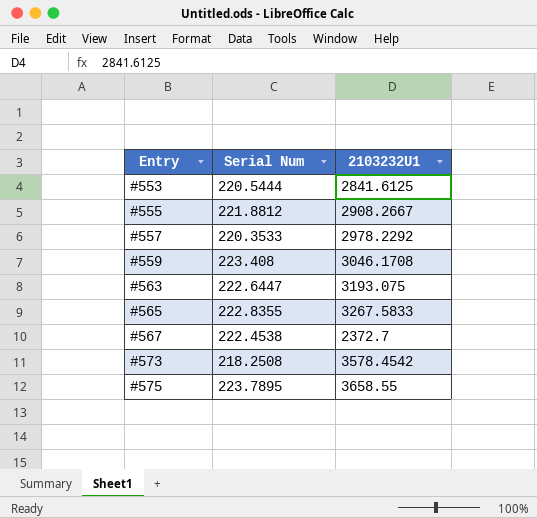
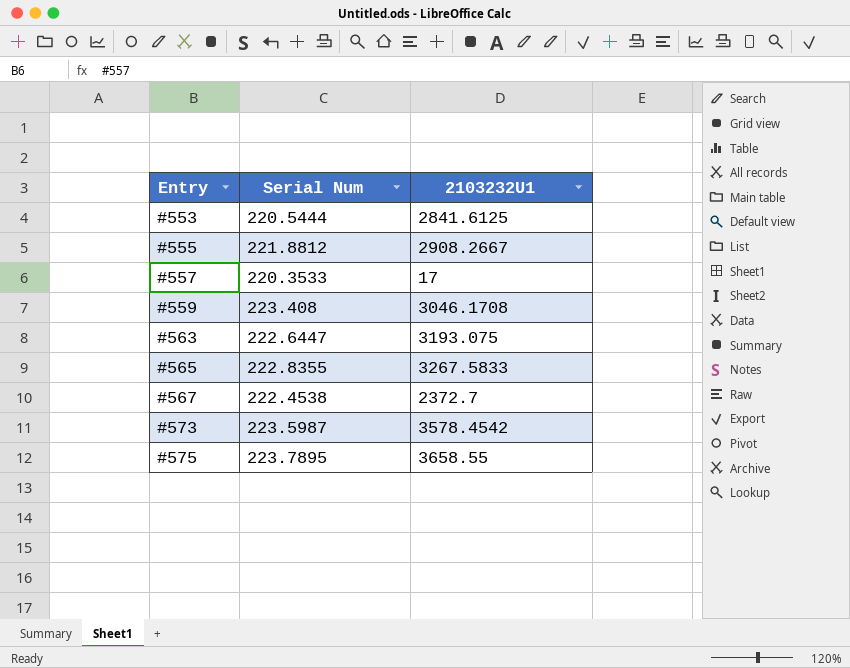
#557 | 2103232U1: 2978.2292 -> 17
#573 | Serial Num: 218.2508 -> 223.5987

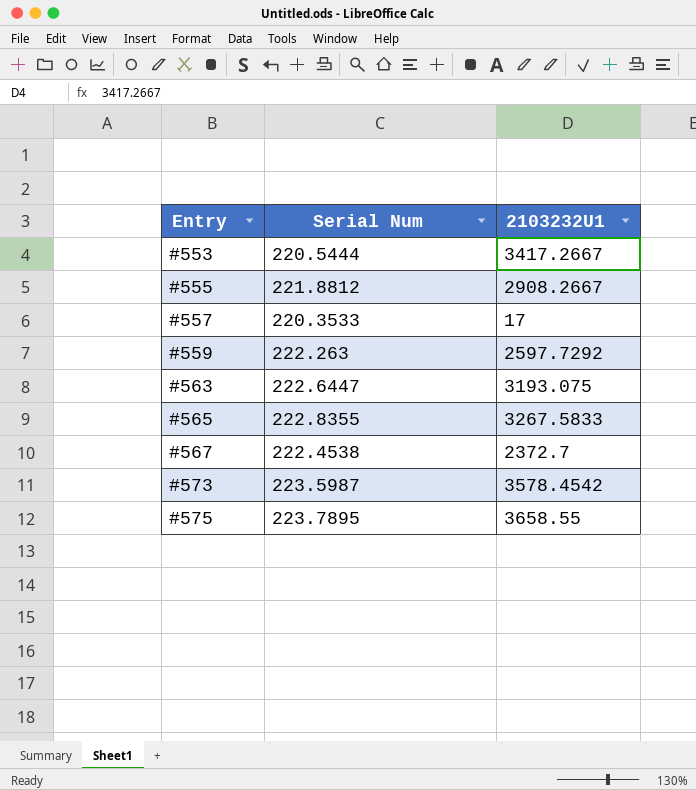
#553 | 2103232U1: 2841.6125 -> 3417.2667
#559 | Serial Num: 223.408 -> 222.263
#559 | 2103232U1: 3046.1708 -> 2597.7292

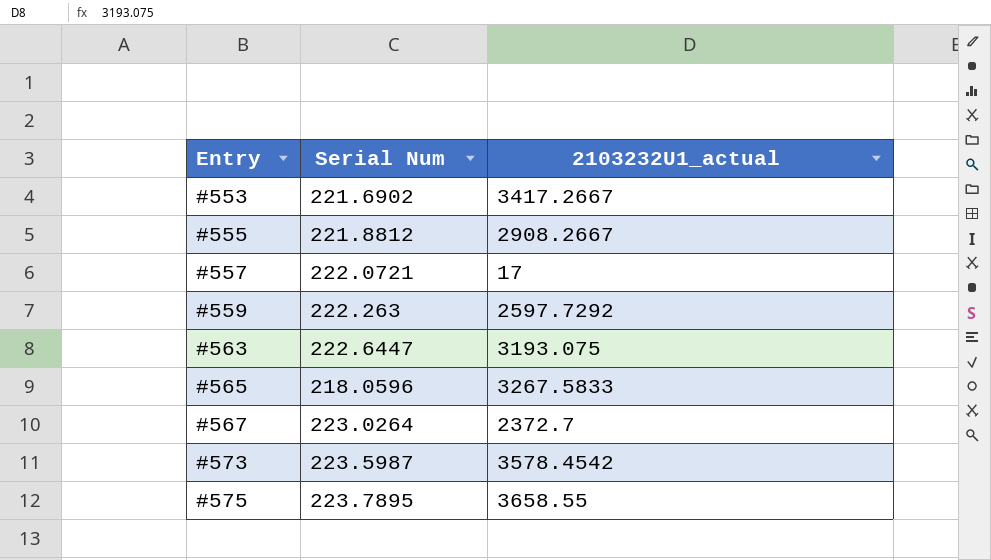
column name: 2103232U1 -> 2103232U1_actual
#553 | Serial Num: 220.5444 -> 221.6902
#557 | Serial Num: 220.3533 -> 222.0721
#565 | Serial Num: 222.8355 -> 218.0596
#567 | Serial Num: 222.4538 -> 223.0264

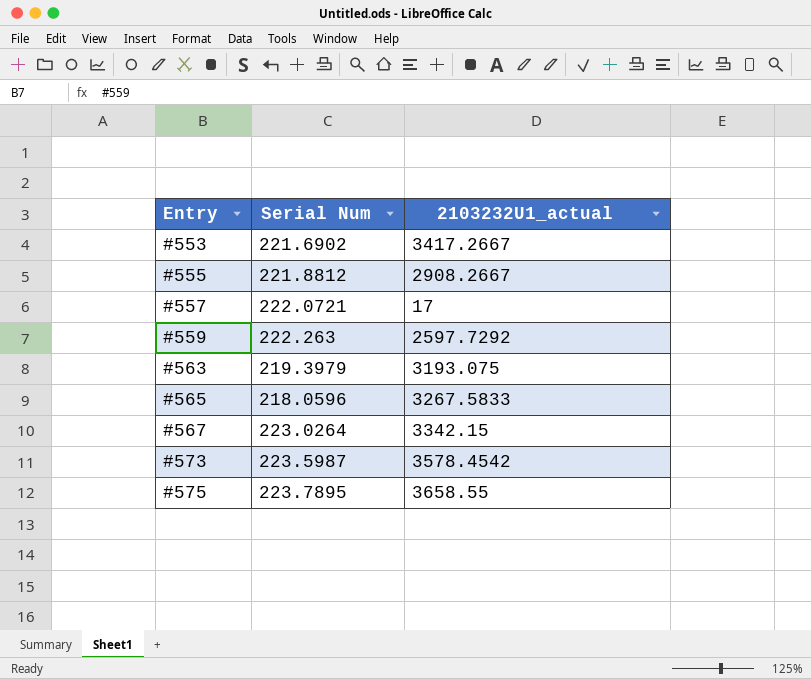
#563 | Serial Num: 222.6447 -> 219.3979
#567 | 2103232U1_actual: 2372.7 -> 3342.15

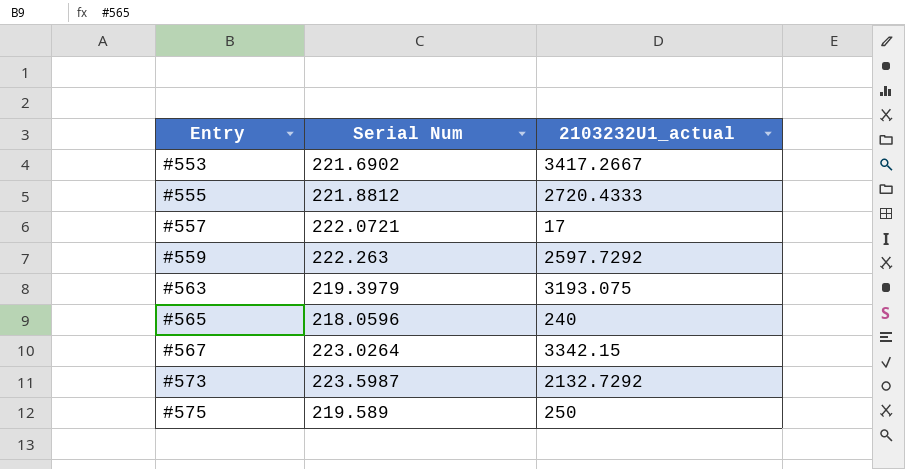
#555 | 2103232U1_actual: 2908.2667 -> 2720.4333
#565 | 2103232U1_actual: 3267.5833 -> 240
#573 | 2103232U1_actual: 3578.4542 -> 2132.7292
#575 | Serial Num: 223.7895 -> 219.589
#575 | 2103232U1_actual: 3658.55 -> 250

